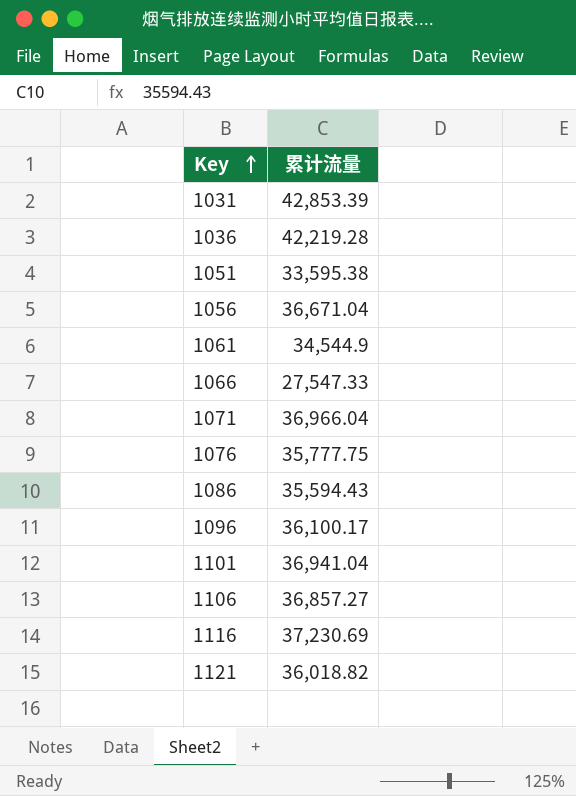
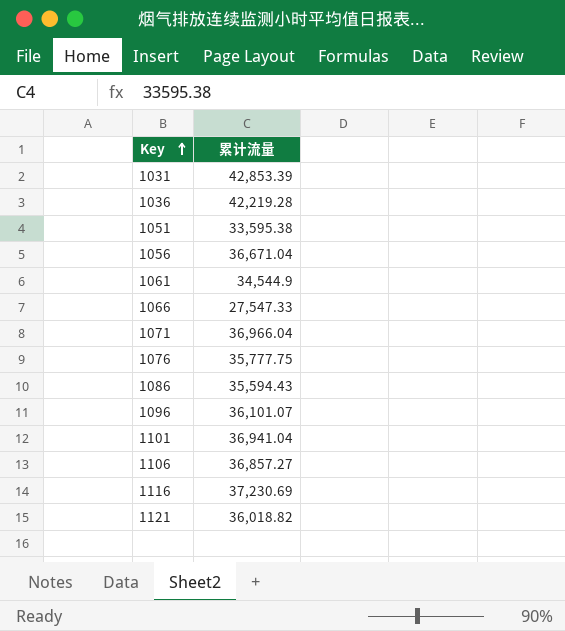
1096 | 累计流量: 36,100.17 -> 36,101.07

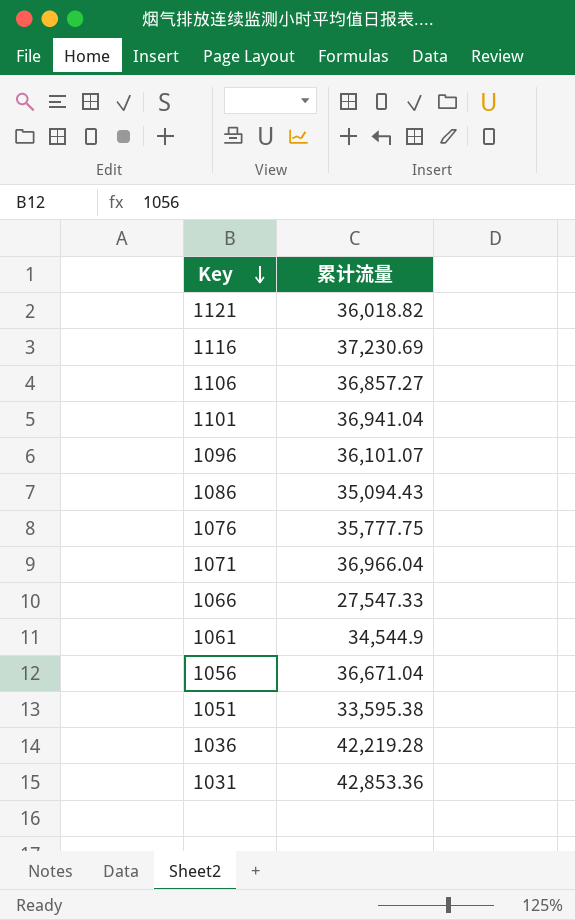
row order: Key ascending -> Key descending
1086 | 累计流量: 35,594.43 -> 35,094.43
1031 | 累计流量: 42,853.39 -> 42,853.36

